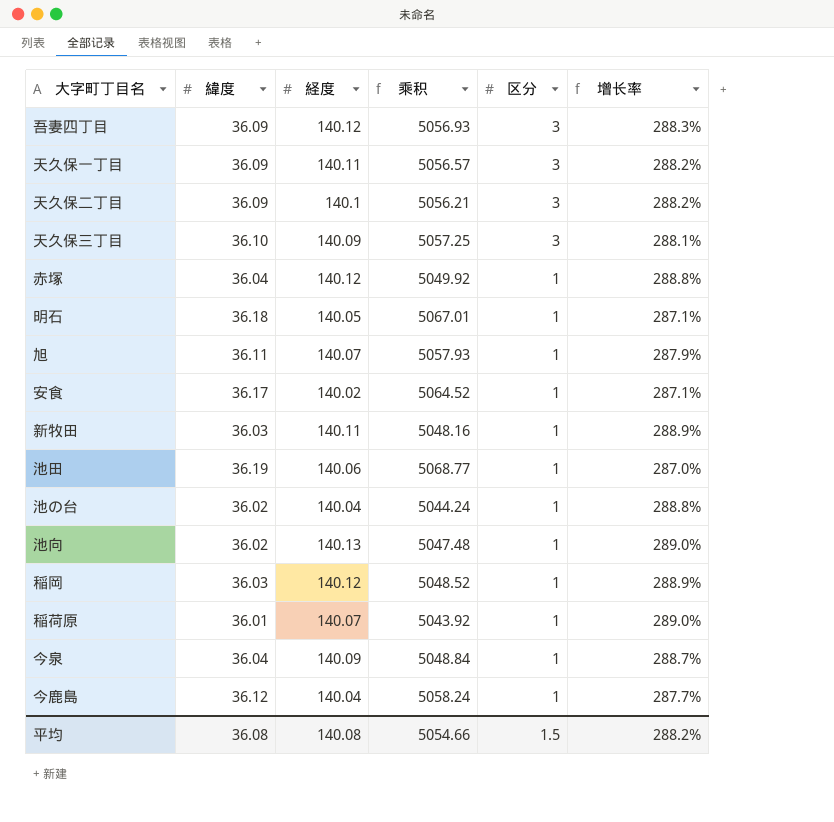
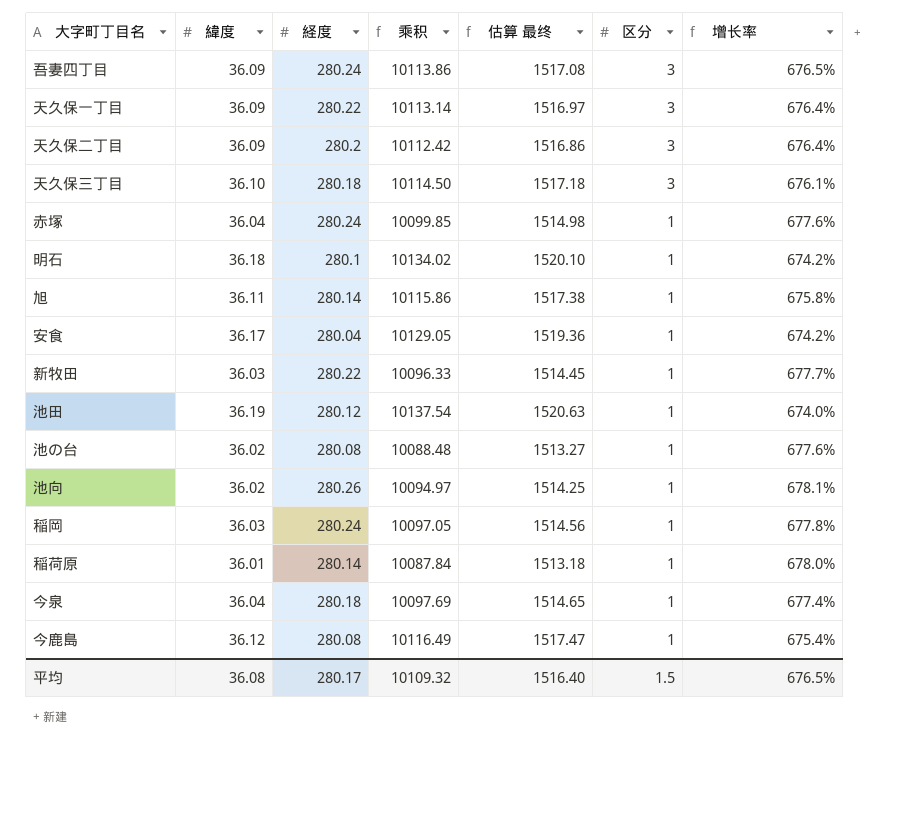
column 估算 最终 | formula: none -> [乘积] * 0.15
吾妻四丁目 | 経度: 140.12 -> 280.24
吾妻四丁目 | 乘积: 5056.93 -> 10113.86
吾妻四丁目 | 增长率: 288.3% -> 676.5%
天久保一丁目 | 経度: 140.11 -> 280.22
天久保一丁目 | 乘积: 5056.57 -> 10113.14
天久保一丁目 | 增长率: 288.2% -> 676.4%
天久保二丁目 | 経度: 140.1 -> 280.2
天久保二丁目 | 乘积: 5056.21 -> 10112.42
天久保二丁目 | 增长率: 288.2% -> 676.4%
天久保三丁目 | 経度: 140.09 -> 280.18
天久保三丁目 | 乘积: 5057.25 -> 10114.50
天久保三丁目 | 增长率: 288.1% -> 676.1%
赤塚 | 経度: 140.12 -> 280.24
赤塚 | 乘积: 5049.92 -> 10099.85
赤塚 | 增长率: 288.8% -> 677.6%
明石 | 経度: 140.05 -> 280.1
明石 | 乘积: 5067.01 -> 10134.02
明石 | 增长率: 287.1% -> 674.2%
旭 | 経度: 140.07 -> 280.14
旭 | 乘积: 5057.93 -> 10115.86
旭 | 增长率: 287.9% -> 675.8%
安食 | 経度: 140.02 -> 280.04
安食 | 乘积: 5064.52 -> 10129.05
安食 | 增长率: 287.1% -> 674.2%
新牧田 | 経度: 140.11 -> 280.22
新牧田 | 乘积: 5048.16 -> 10096.33
新牧田 | 增长率: 288.9% -> 677.7%
池田 | 経度: 140.06 -> 280.12
池田 | 乘积: 5068.77 -> 10137.54
池田 | 增长率: 287.0% -> 674.0%
池の台 | 経度: 140.04 -> 280.08
池の台 | 乘积: 5044.24 -> 10088.48
池の台 | 增长率: 288.8% -> 677.6%
池向 | 経度: 140.13 -> 280.26
池向 | 乘积: 5047.48 -> 10094.97
池向 | 增长率: 289.0% -> 678.1%
稲岡 | 経度: 140.12 -> 280.24
稲岡 | 乘积: 5048.52 -> 10097.05
稲岡 | 增长率: 288.9% -> 677.8%
稲荷原 | 経度: 140.07 -> 280.14
稲荷原 | 乘积: 5043.92 -> 10087.84
稲荷原 | 增长率: 289.0% -> 678.0%
今泉 | 経度: 140.09 -> 280.18
今泉 | 乘积: 5048.84 -> 10097.69
今泉 | 增长率: 288.7% -> 677.4%
今鹿島 | 経度: 140.04 -> 280.08
今鹿島 | 乘积: 5058.24 -> 10116.49
今鹿島 | 增长率: 287.7% -> 675.4%
平均 | 経度: 140.08 -> 280.17
平均 | 乘积: 5054.66 -> 10109.32
平均 | 增长率: 288.2% -> 676.5%

